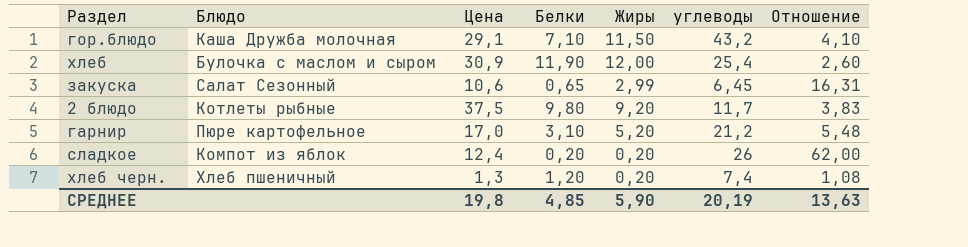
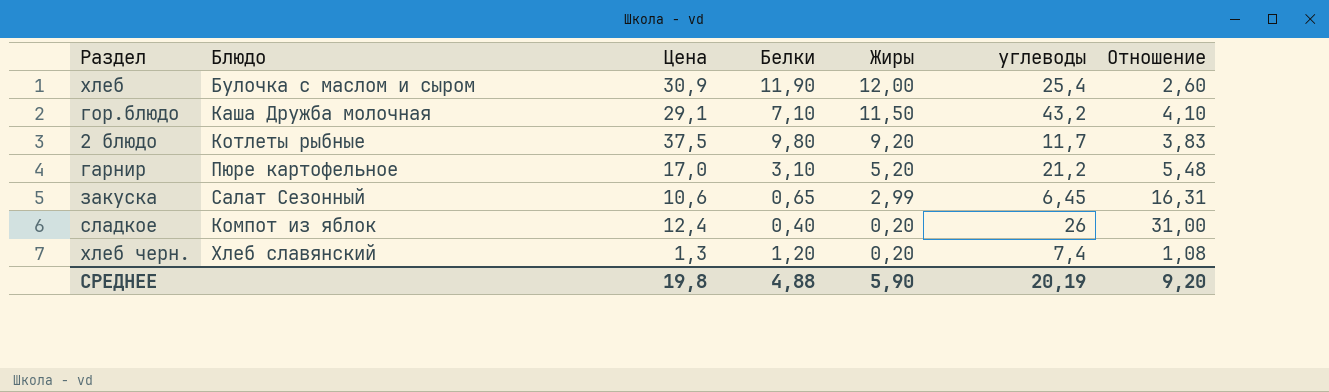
row order: none -> Жиры descending
сладкое | Белки: 0,20 -> 0,40
сладкое | Отношение: 62,00 -> 31,00
хлеб черн. | Блюдо: Хлеб пшеничный -> Хлеб славянский
СРЕДНЕЕ | Белки: 4,85 -> 4,88
СРЕДНЕЕ | Отношение: 13,63 -> 9,20

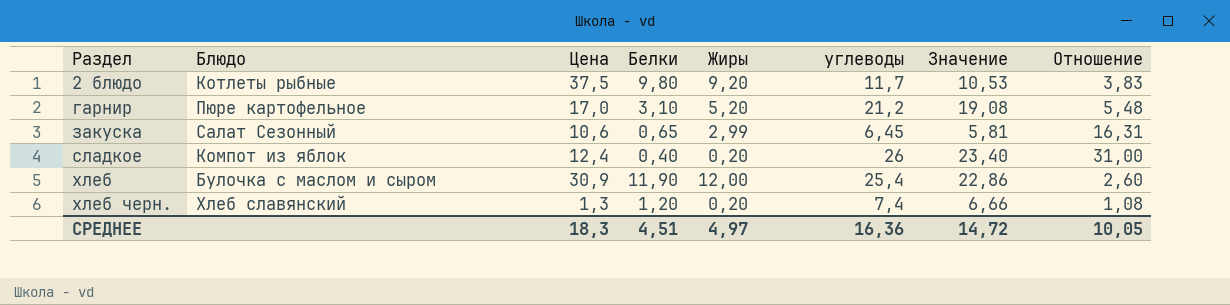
row order: Жиры descending -> Раздел ascending
column Значение | formula: none -> [углеводы] * 0,9
row гор.блюдо: Каша Дружба молочная | 29,1 | 7,10 | 11,50 | 43,2 | 4,10 -> none
СРЕДНЕЕ | Цена: 19,8 -> 18,3
СРЕДНЕЕ | Белки: 4,88 -> 4,51
СРЕДНЕЕ | Жиры: 5,90 -> 4,97
СРЕДНЕЕ | углеводы: 20,19 -> 16,36
СРЕДНЕЕ | Отношение: 9,20 -> 10,05

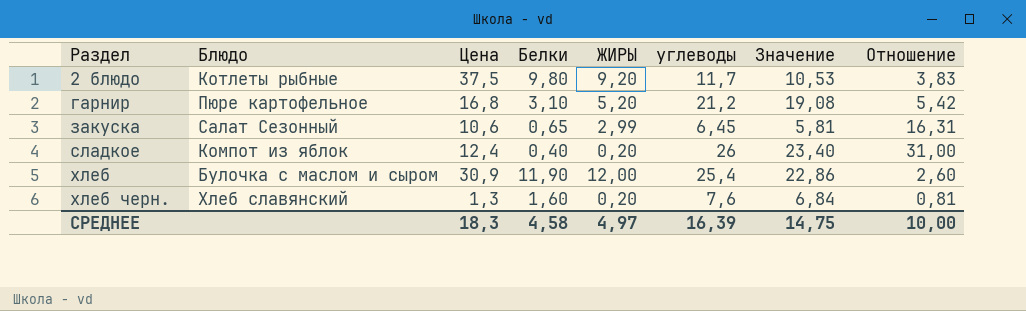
column name: Жиры -> ЖИРЫ
гарнир | Цена: 17,0 -> 16,8
гарнир | Отношение: 5,48 -> 5,42
хлеб черн. | Белки: 1,20 -> 1,60
хлеб черн. | углеводы: 7,4 -> 7,6
хлеб черн. | Значение: 6,66 -> 6,84
хлеб черн. | Отношение: 1,08 -> 0,81
СРЕДНЕЕ | Белки: 4,51 -> 4,58
СРЕДНЕЕ | углеводы: 16,36 -> 16,39
СРЕДНЕЕ | Значение: 14,72 -> 14,75
СРЕДНЕЕ | Отношение: 10,05 -> 10,00

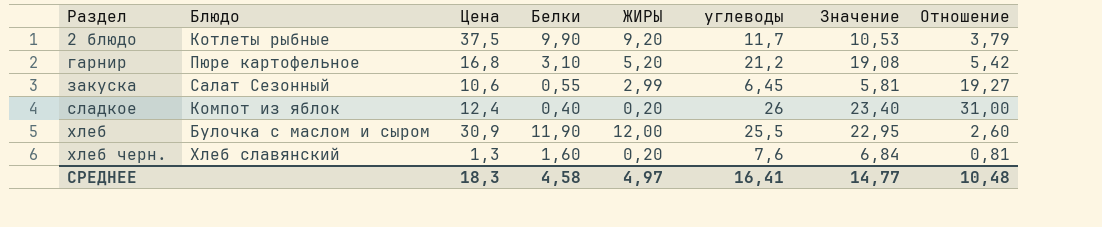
2 блюдо | Белки: 9,80 -> 9,90
2 блюдо | Отношение: 3,83 -> 3,79
закуска | Белки: 0,65 -> 0,55
закуска | Отношение: 16,31 -> 19,27
хлеб | углеводы: 25,4 -> 25,5
хлеб | Значение: 22,86 -> 22,95
СРЕДНЕЕ | углеводы: 16,39 -> 16,41
СРЕДНЕЕ | Значение: 14,75 -> 14,77
СРЕДНЕЕ | Отношение: 10,00 -> 10,48

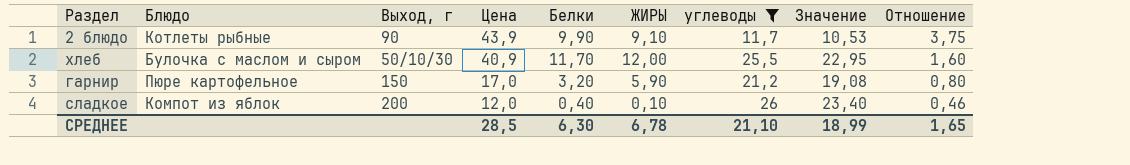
filter: none -> углеводы >= 11,7
row order: Раздел ascending -> Цена descending
column Выход, г | position: none -> 3
column Отношение | formula: [Цена] / [Белки] -> [Цена] / [углеводы]
2 блюдо | Цена: 37,5 -> 43,9
2 блюдо | ЖИРЫ: 9,20 -> 9,10
хлеб | Цена: 30,9 -> 40,9
хлеб | Белки: 11,90 -> 11,70
гарнир | Цена: 16,8 -> 17,0
гарнир | Белки: 3,10 -> 3,20
гарнир | ЖИРЫ: 5,20 -> 5,90
сладкое | Цена: 12,4 -> 12,0
сладкое | ЖИРЫ: 0,20 -> 0,10
СРЕДНЕЕ | Цена: 18,3 -> 28,5
СРЕДНЕЕ | Белки: 4,58 -> 6,30
СРЕДНЕЕ | ЖИРЫ: 4,97 -> 6,78
СРЕДНЕЕ | углеводы: 16,41 -> 21,10
СРЕДНЕЕ | Значение: 14,77 -> 18,99
СРЕДНЕЕ | Отношение: 10,48 -> 1,65

